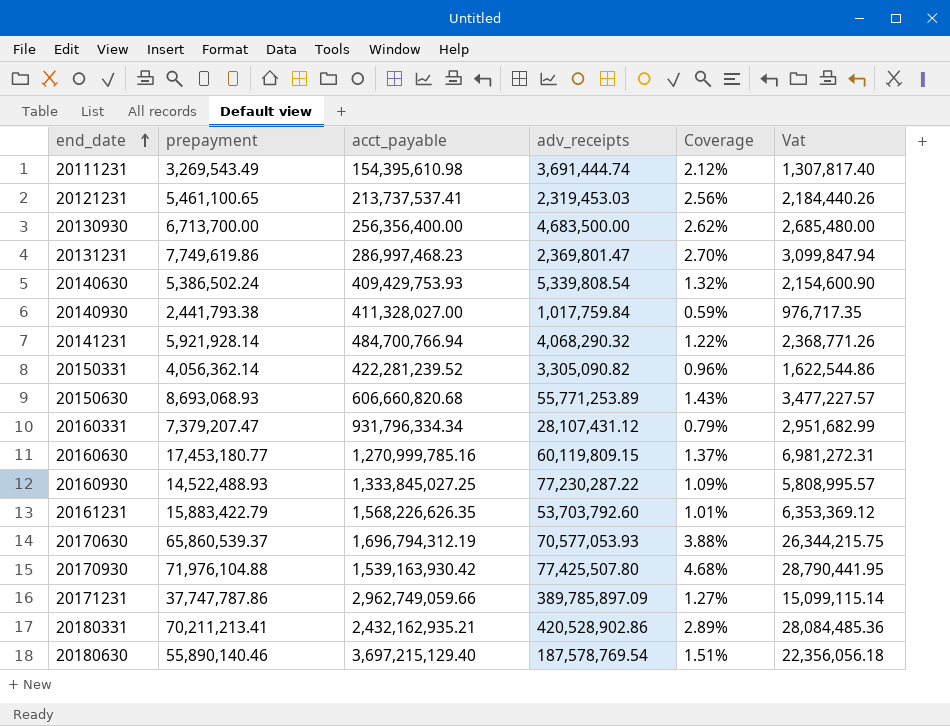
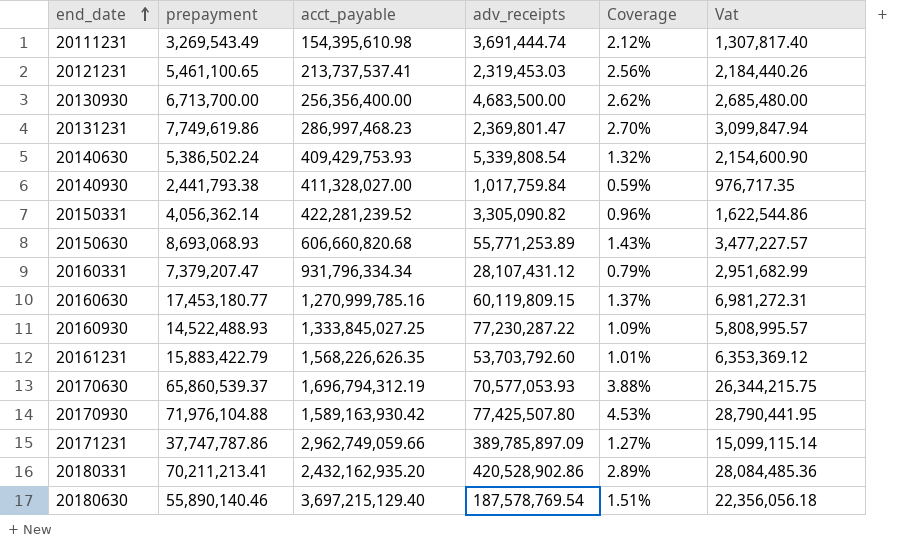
row 20141231: 5,921,928.14 | 484,700,766.94 | 4,068,290.32 | 1.22% | 2,368,771.26 -> none
20170930 | acct_payable: 1,539,163,930.42 -> 1,589,163,930.42
20170930 | Coverage: 4.68% -> 4.53%
20180331 | acct_payable: 2,432,162,935.21 -> 2,432,162,935.20

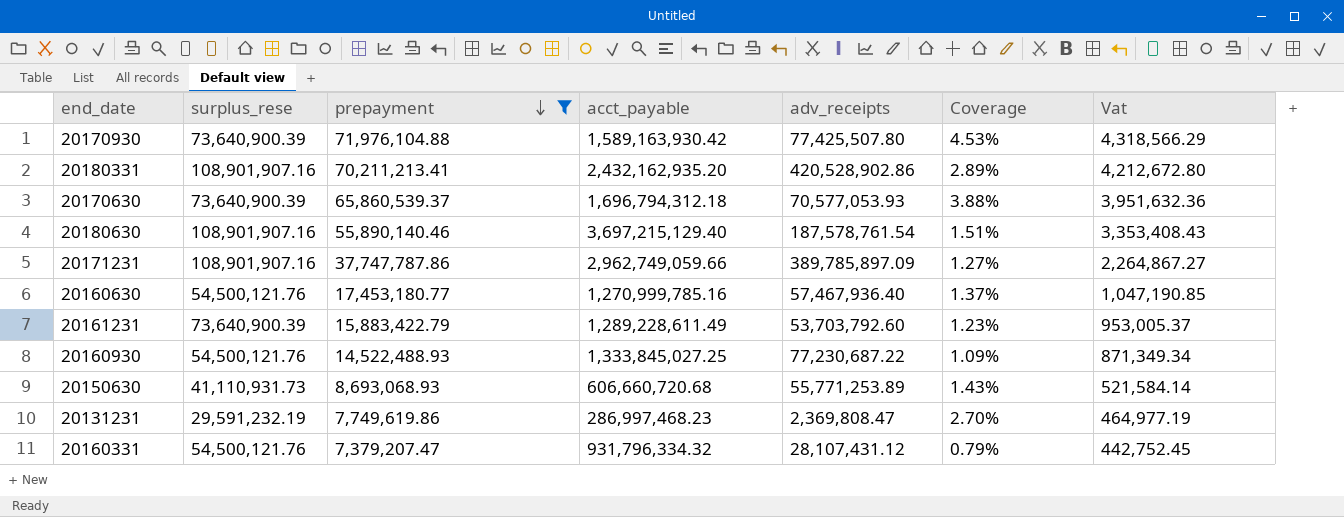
filter: none -> prepayment >= 7,379,207.47
row order: end_date ascending -> prepayment descending
column surplus_rese | position: none -> 2
column Vat | formula: [prepayment] * 0.4 -> [prepayment] * 0.06
20170630 | acct_payable: 1,696,794,312.19 -> 1,696,794,312.18
20180630 | adv_receipts: 187,578,769.54 -> 187,578,761.54
20160630 | adv_receipts: 60,119,809.15 -> 57,467,936.40
20161231 | acct_payable: 1,568,226,626.35 -> 1,289,228,611.49
20161231 | Coverage: 1.01% -> 1.23%
20160930 | adv_receipts: 77,230,287.22 -> 77,230,687.22
20150630 | acct_payable: 606,660,820.68 -> 606,660,720.68
20131231 | adv_receipts: 2,369,801.47 -> 2,369,808.47
20160331 | acct_payable: 931,796,334.34 -> 931,796,334.32

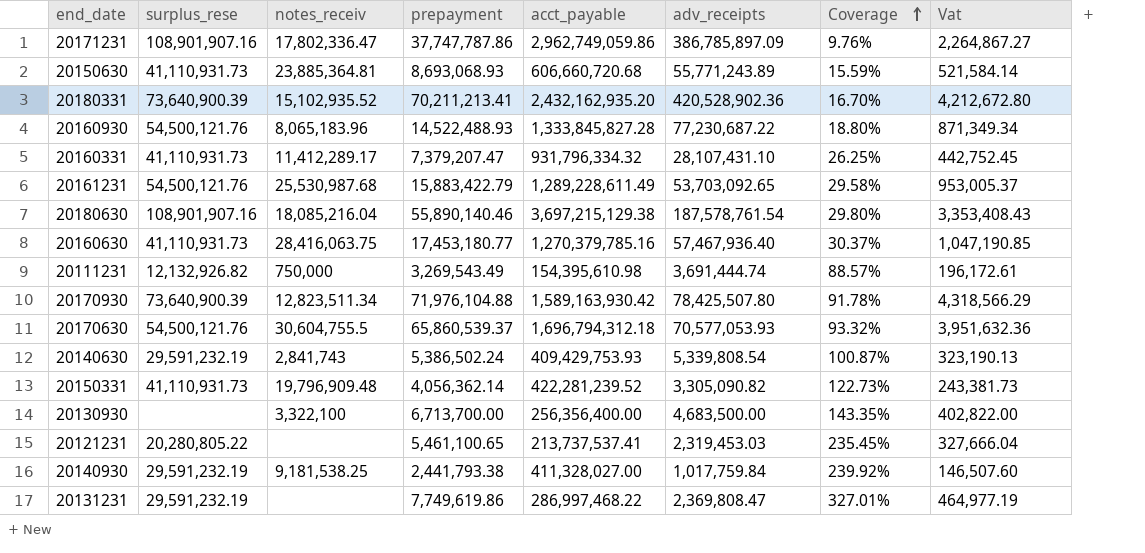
filter: prepayment >= 7,379,207.47 -> none
row order: prepayment descending -> Coverage ascending
column notes_receiv | position: none -> 3
column Coverage | formula: [prepayment] / [acct_payable] -> [prepayment] / [adv_receipts]
20171231 | acct_payable: 2,962,749,059.66 -> 2,962,749,059.86
20171231 | adv_receipts: 389,785,897.09 -> 386,785,897.09
20150630 | adv_receipts: 55,771,253.89 -> 55,771,243.89
20180331 | surplus_rese: 108,901,907.16 -> 73,640,900.39
20180331 | adv_receipts: 420,528,902.86 -> 420,528,902.36
20160930 | acct_payable: 1,333,845,027.25 -> 1,333,845,827.28
20160331 | surplus_rese: 54,500,121.76 -> 41,110,931.73
20160331 | adv_receipts: 28,107,431.12 -> 28,107,431.10
20161231 | surplus_rese: 73,640,900.39 -> 54,500,121.76
20161231 | adv_receipts: 53,703,792.60 -> 53,703,092.65
20180630 | acct_payable: 3,697,215,129.40 -> 3,697,215,129.38
20160630 | surplus_rese: 54,500,121.76 -> 41,110,931.73
20160630 | acct_payable: 1,270,999,785.16 -> 1,270,379,785.16
20170930 | adv_receipts: 77,425,507.80 -> 78,425,507.80
20170630 | surplus_rese: 73,640,900.39 -> 54,500,121.76
20131231 | acct_payable: 286,997,468.23 -> 286,997,468.22

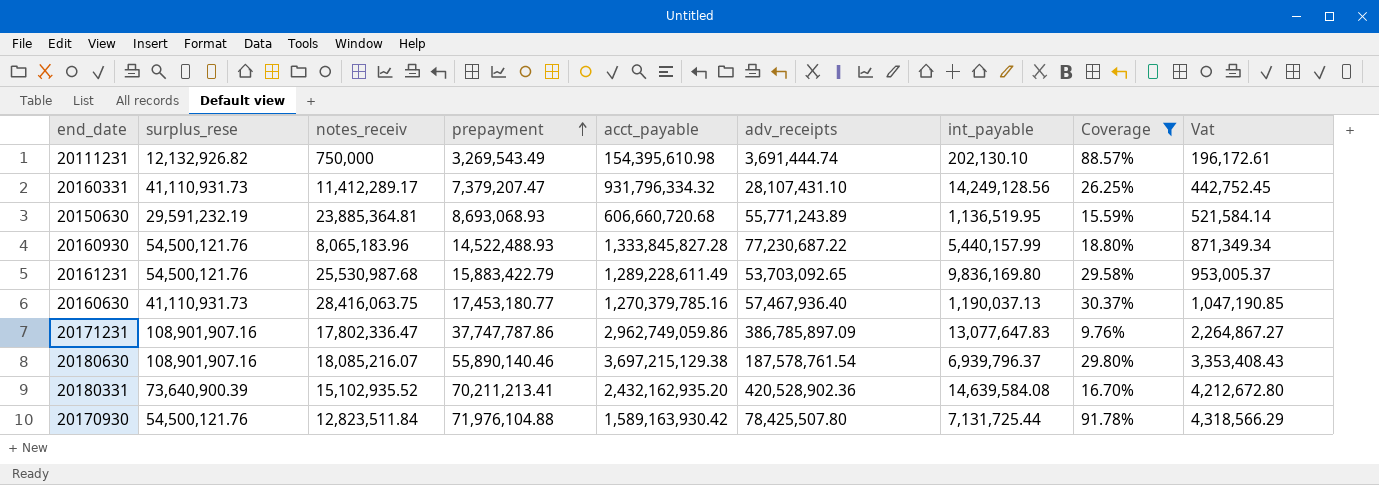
filter: none -> Coverage <= 91.78%
row order: Coverage ascending -> prepayment ascending
column int_payable | position: none -> 7
20150630 | surplus_rese: 41,110,931.73 -> 29,591,232.19
20180630 | notes_receiv: 18,085,216.04 -> 18,085,216.07
20170930 | surplus_rese: 73,640,900.39 -> 54,500,121.76
20170930 | notes_receiv: 12,823,511.34 -> 12,823,511.84

